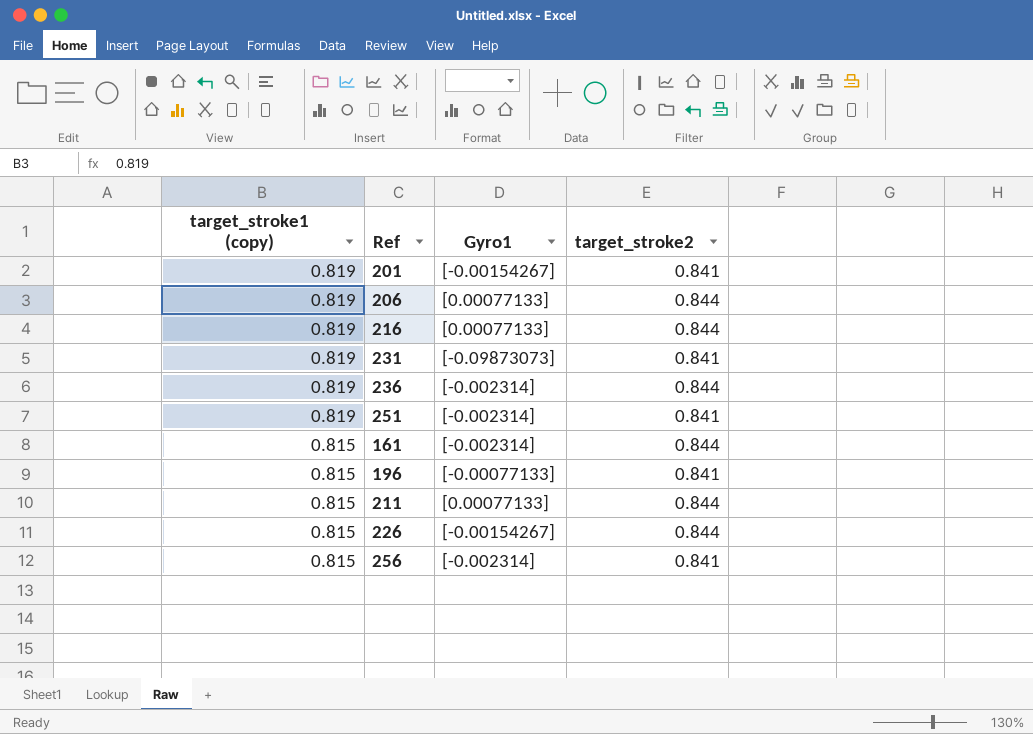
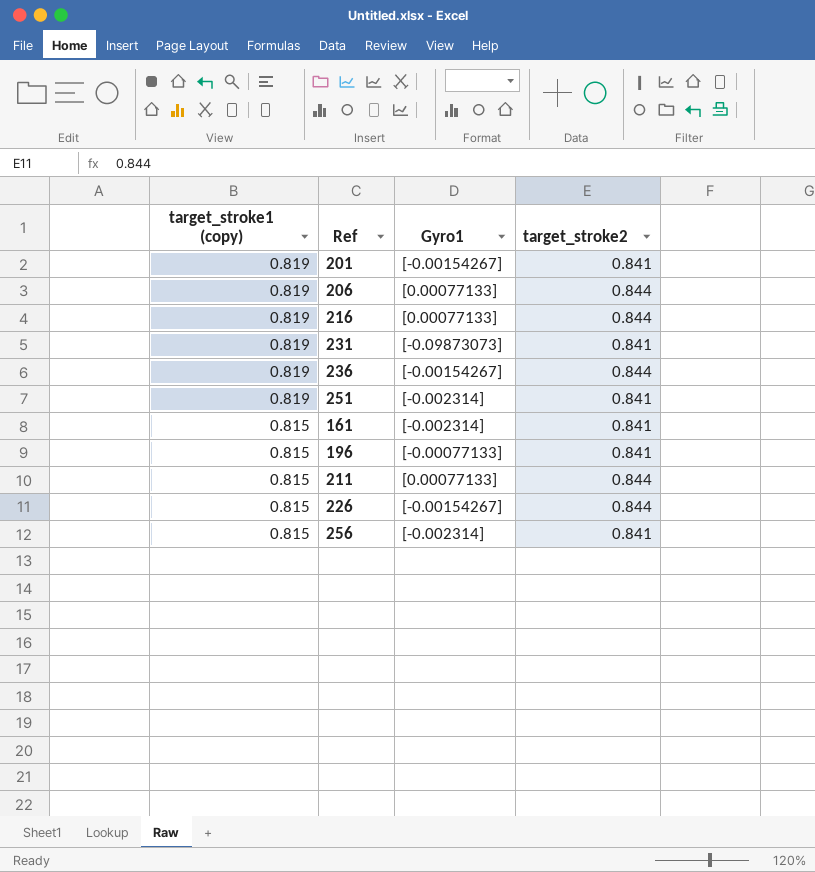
236 | Gyro1: [-0.002314] -> [-0.00154267]
161 | target_stroke2: 0.844 -> 0.841

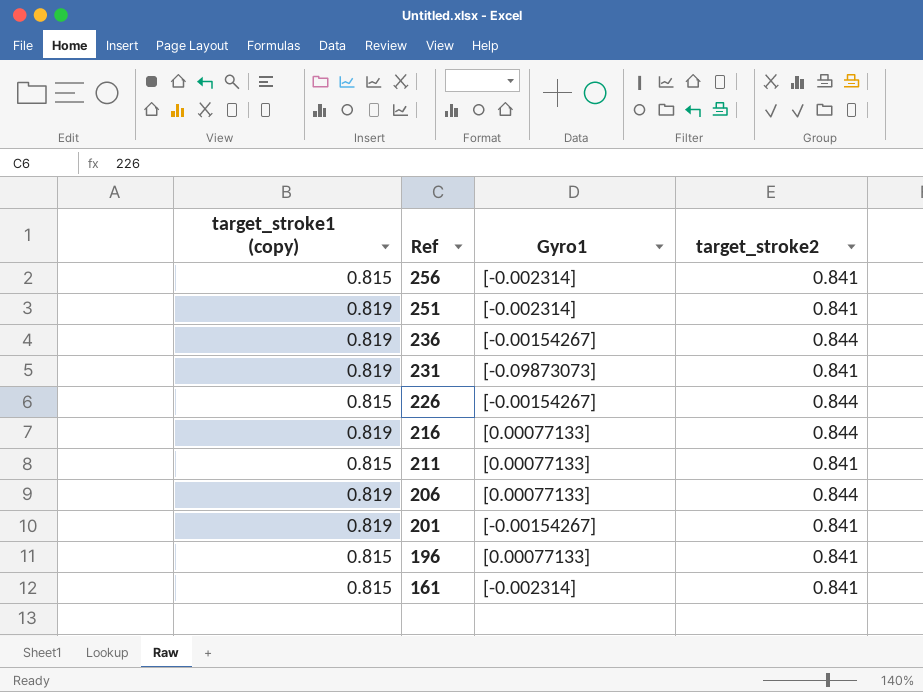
row order: target_stroke1 (copy) descending -> Ref descending
211 | target_stroke2: 0.844 -> 0.841
196 | Gyro1: [-0.00077133] -> [0.00077133]

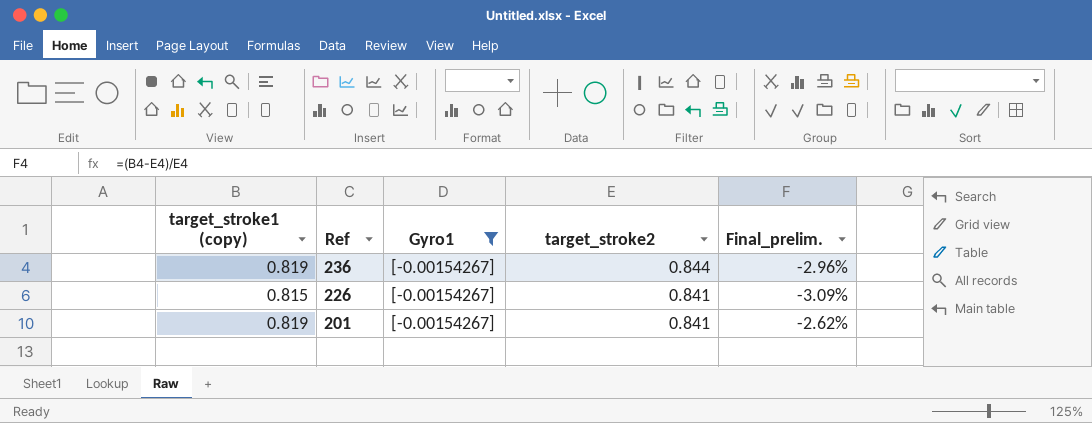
filter: none -> Gyro1 = [-0.00154267]
column Final_prelim. | formula: none -> ([target_stroke1 (copy)] - [target_stroke2]) / [target_stroke2]
226 | target_stroke2: 0.844 -> 0.841

